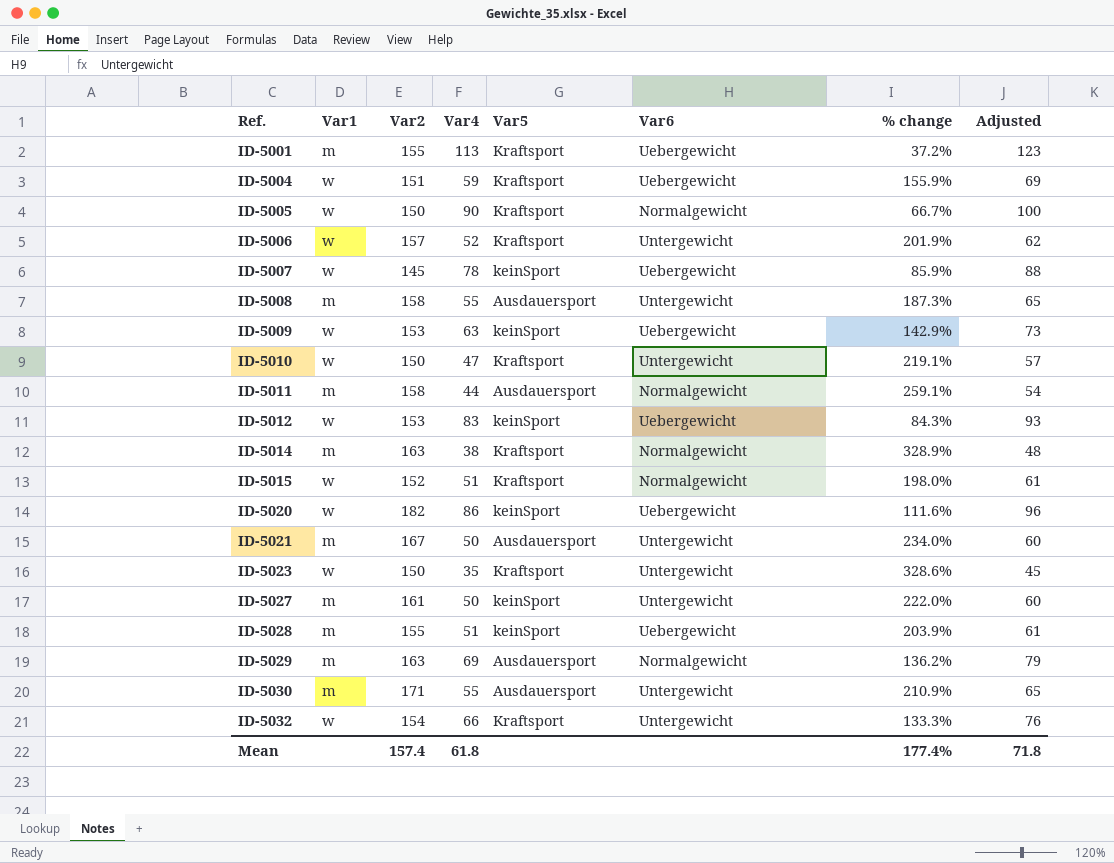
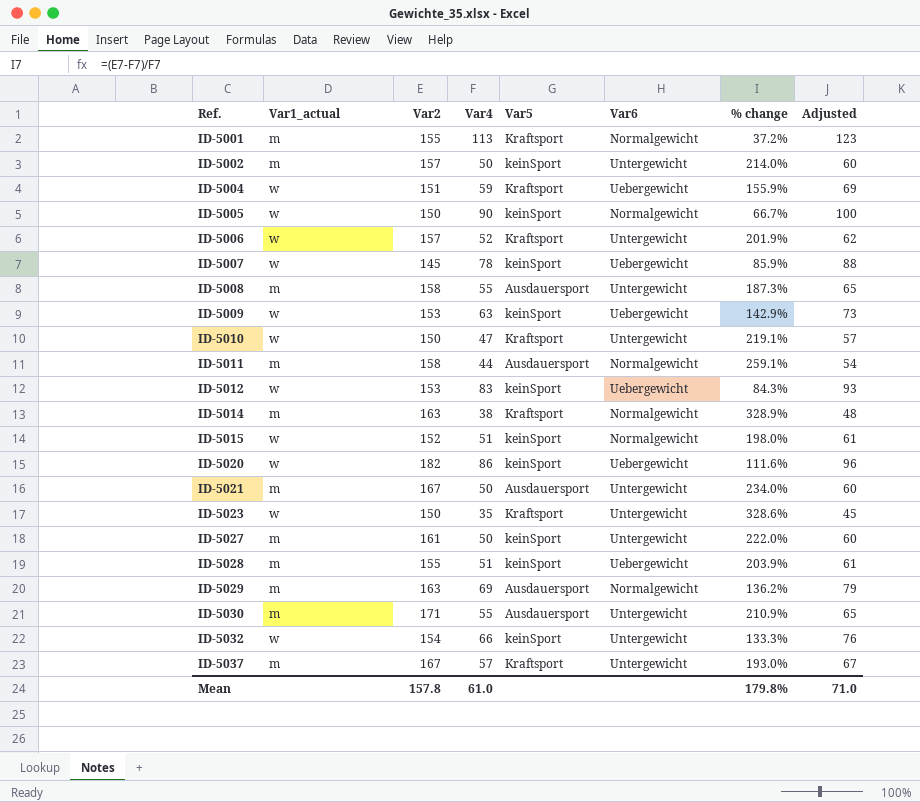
column name: Var1 -> Var1_actual
ID-5001 | Var6: Uebergewicht -> Normalgewicht
row ID-5002: none -> m | 157 | 50 | keinSport | Untergewicht | 214.0% | 60
ID-5005 | Var5: Kraftsport -> keinSport
ID-5015 | Var5: Kraftsport -> keinSport
ID-5032 | Var5: Kraftsport -> keinSport
row ID-5037: none -> m | 167 | 57 | Kraftsport | Untergewicht | 193.0% | 67
Mean | Var2: 157.4 -> 157.8
Mean | Var4: 61.8 -> 61.0
Mean | % change: 177.4% -> 179.8%
Mean | Adjusted: 71.8 -> 71.0

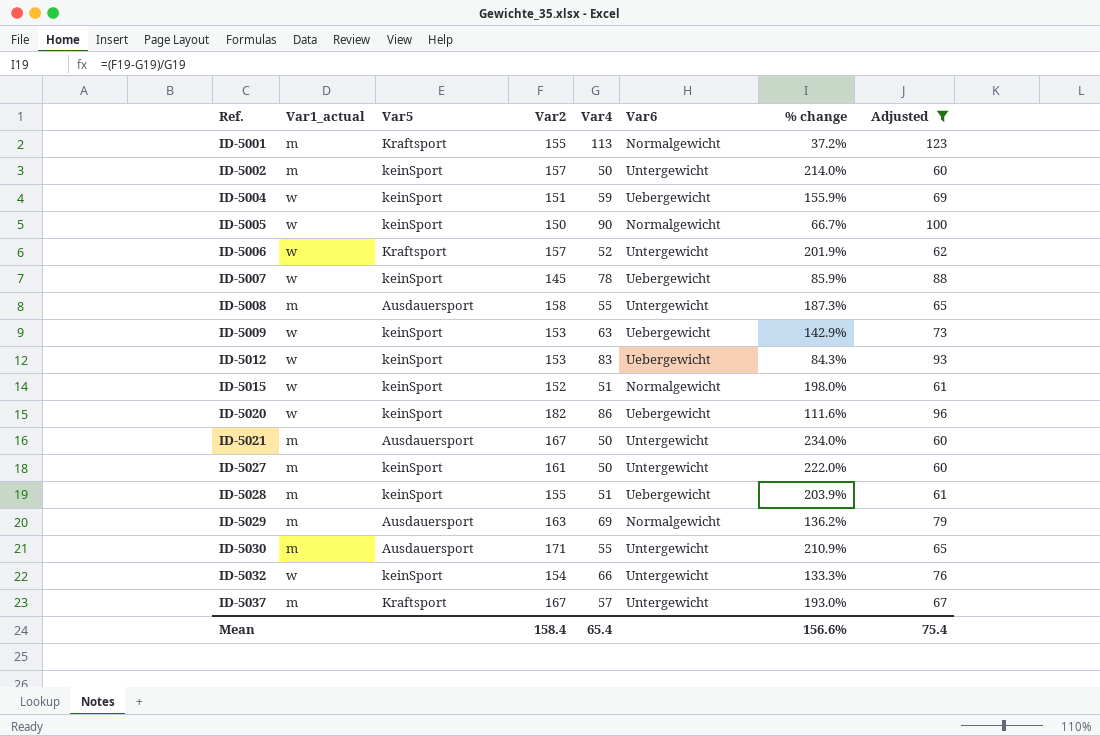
filter: none -> Adjusted >= 60
column Var5 | position: 5 -> 3
ID-5004 | Var5: Kraftsport -> keinSport
Mean | Var2: 157.8 -> 158.4
Mean | Var4: 61.0 -> 65.4
Mean | % change: 179.8% -> 156.6%
Mean | Adjusted: 71.0 -> 75.4

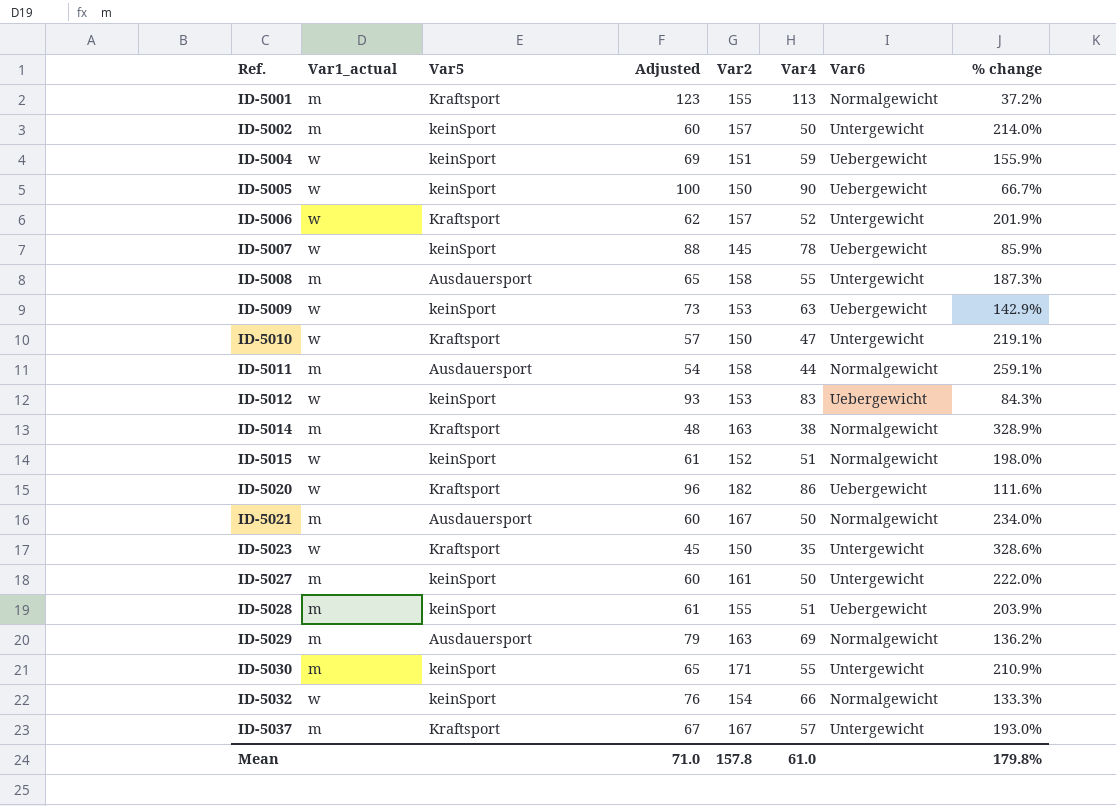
filter: Adjusted >= 60 -> none
column Adjusted | position: 8 -> 4
ID-5005 | Var6: Normalgewicht -> Uebergewicht
ID-5020 | Var5: keinSport -> Kraftsport
ID-5021 | Var6: Untergewicht -> Normalgewicht
ID-5030 | Var5: Ausdauersport -> keinSport
ID-5032 | Var6: Untergewicht -> Normalgewicht
Mean | Adjusted: 75.4 -> 71.0
Mean | Var2: 158.4 -> 157.8
Mean | Var4: 65.4 -> 61.0
Mean | % change: 156.6% -> 179.8%

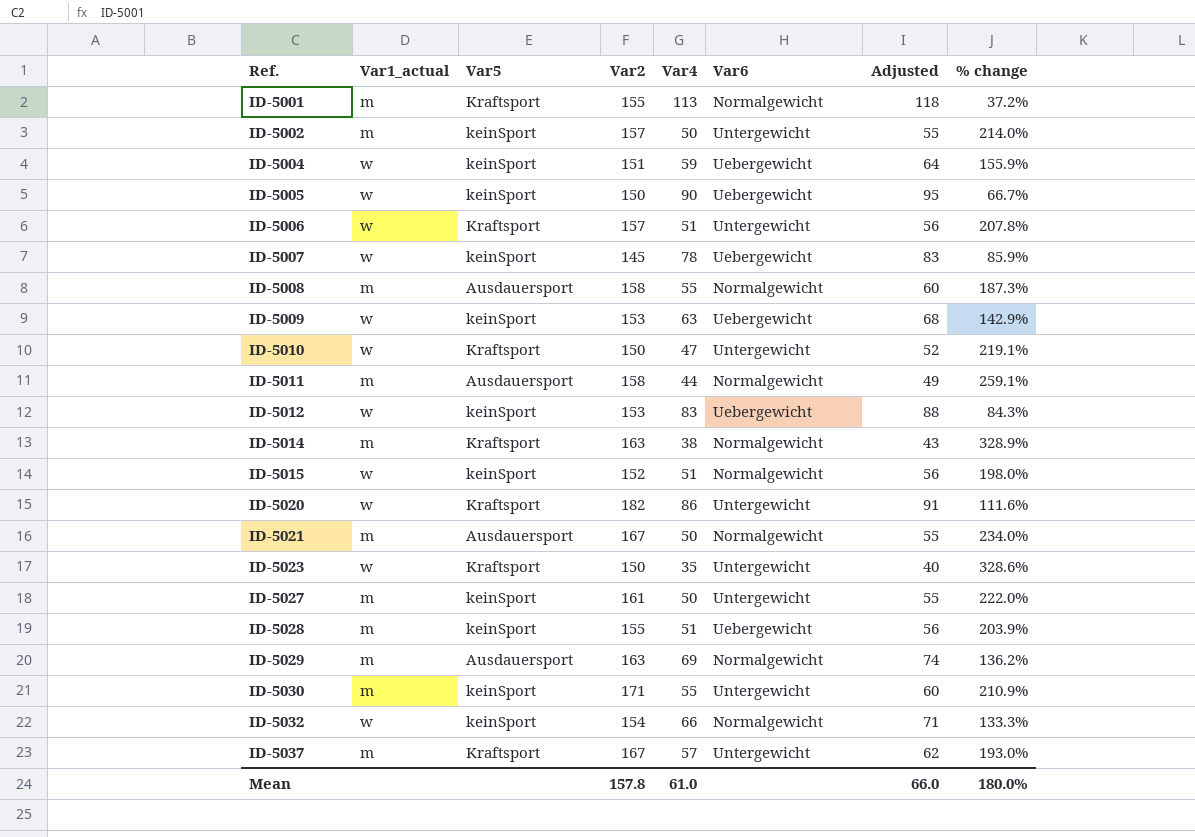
column Adjusted | formula: [Var4] + 10 -> [Var4] + 5
column Adjusted | position: 4 -> 7
ID-5006 | Var4: 52 -> 51
ID-5006 | % change: 201.9% -> 207.8%
ID-5008 | Var6: Untergewicht -> Normalgewicht
ID-5020 | Var6: Uebergewicht -> Untergewicht
Mean | Adjusted: 71.0 -> 66.0
Mean | % change: 179.8% -> 180.0%

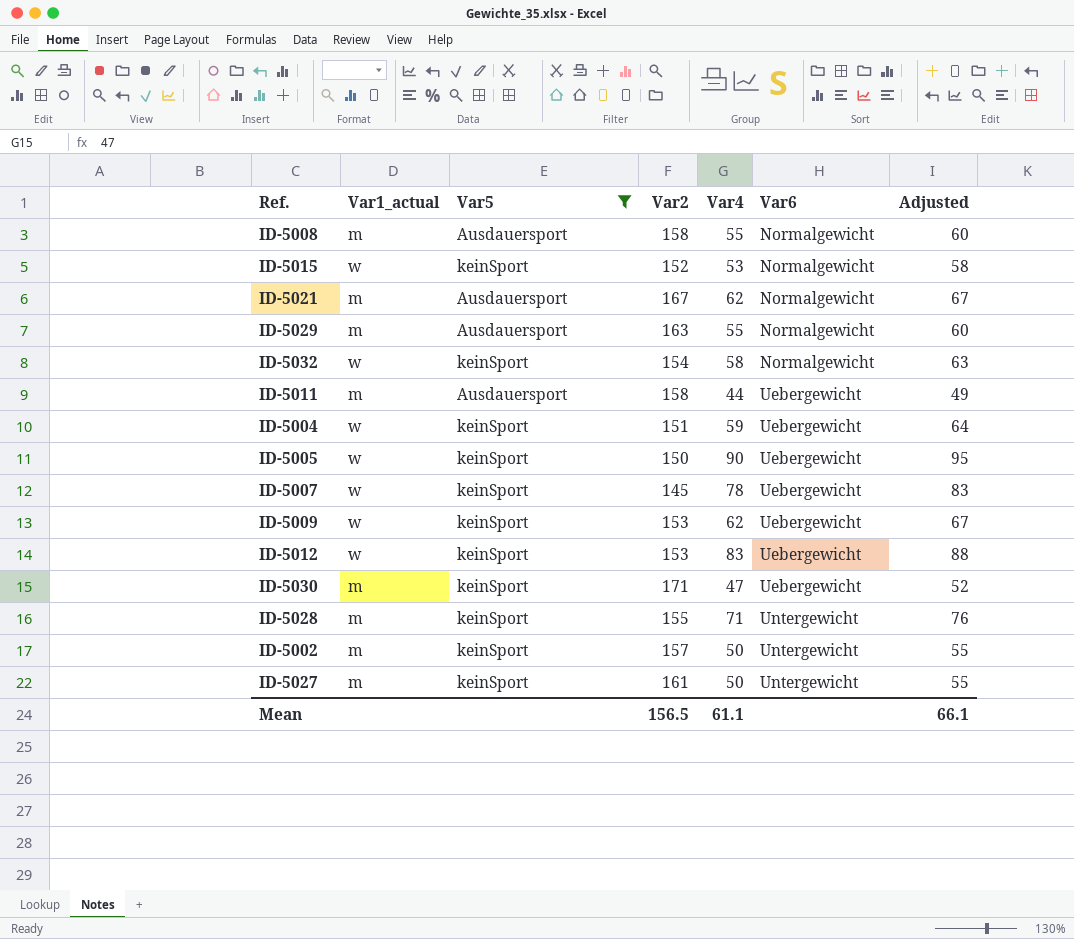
filter: none -> Var5 != Kraftsport
row order: Ref. ascending -> Var6 ascending
column % change | formula: ([Var2] - [Var4]) / [Var4] -> none
ID-5015 | Var4: 51 -> 53
ID-5015 | Adjusted: 56 -> 58
ID-5021 | Var4: 50 -> 62
ID-5021 | Adjusted: 55 -> 67
ID-5029 | Var4: 69 -> 55
ID-5029 | Adjusted: 74 -> 60
ID-5032 | Var4: 66 -> 58
ID-5032 | Adjusted: 71 -> 63
ID-5011 | Var6: Normalgewicht -> Uebergewicht
ID-5009 | Var4: 63 -> 62
ID-5009 | Adjusted: 68 -> 67
ID-5030 | Var4: 55 -> 47
ID-5030 | Var6: Untergewicht -> Uebergewicht
ID-5030 | Adjusted: 60 -> 52
ID-5028 | Var4: 51 -> 71
ID-5028 | Var6: Uebergewicht -> Untergewicht
ID-5028 | Adjusted: 56 -> 76
Mean | Var2: 157.8 -> 156.5
Mean | Var4: 61.0 -> 61.1
Mean | Adjusted: 66.0 -> 66.1

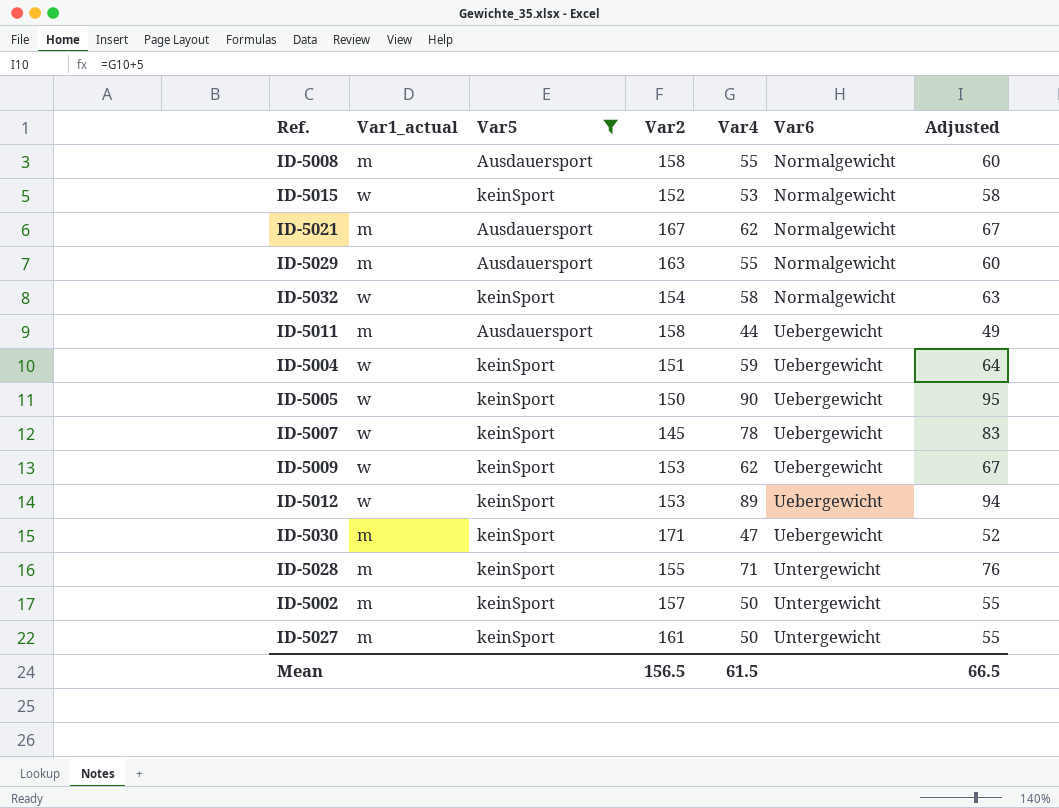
ID-5012 | Var4: 83 -> 89
ID-5012 | Adjusted: 88 -> 94
Mean | Var4: 61.1 -> 61.5
Mean | Adjusted: 66.1 -> 66.5

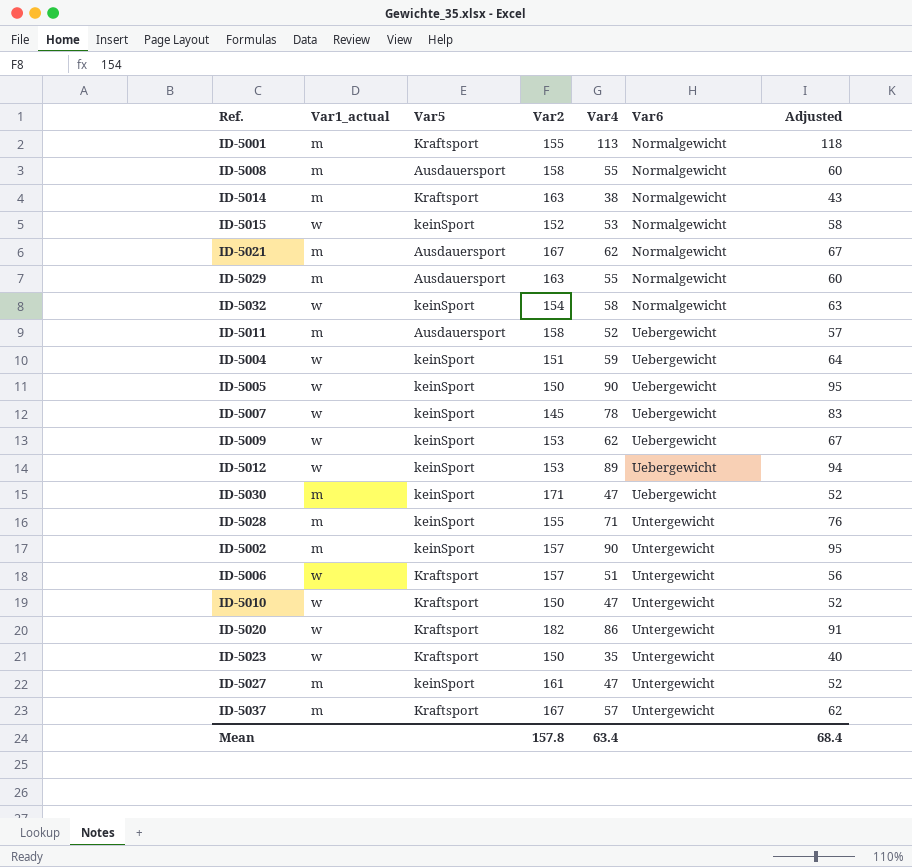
filter: Var5 != Kraftsport -> none
ID-5011 | Var4: 44 -> 52
ID-5011 | Adjusted: 49 -> 57
ID-5002 | Var4: 50 -> 90
ID-5002 | Adjusted: 55 -> 95
ID-5027 | Var4: 50 -> 47
ID-5027 | Adjusted: 55 -> 52
Mean | Var2: 156.5 -> 157.8
Mean | Var4: 61.5 -> 63.4
Mean | Adjusted: 66.5 -> 68.4

